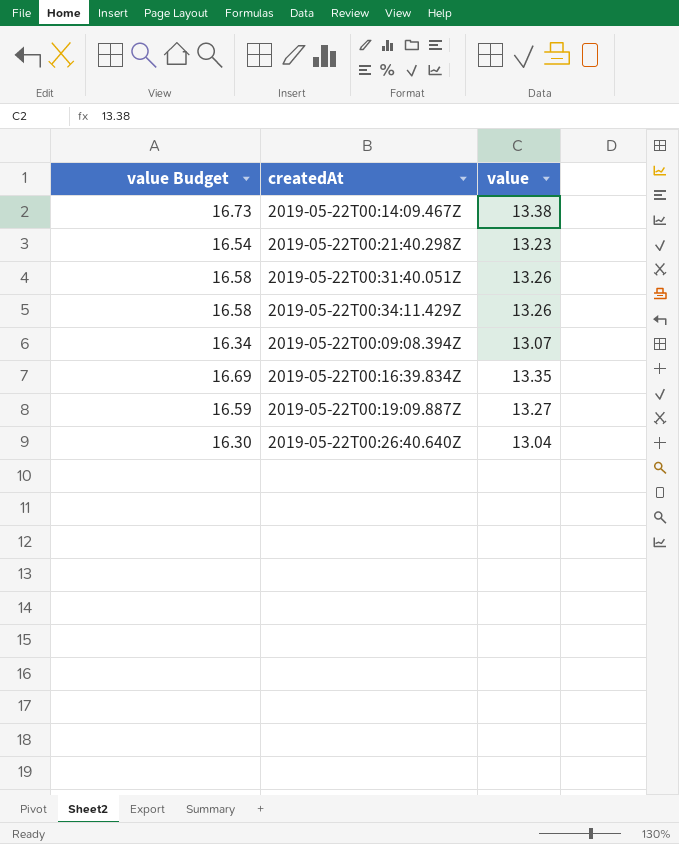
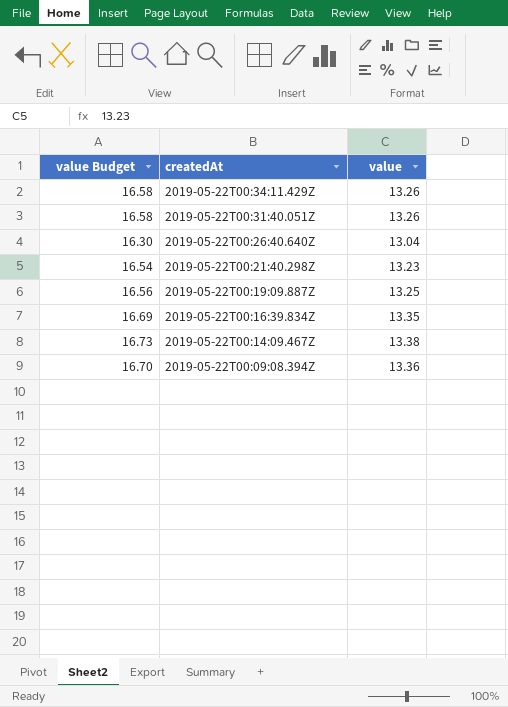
row order: none -> createdAt descending
2019-05-22T00:19:09.887Z | value Budget: 16.59 -> 16.56
2019-05-22T00:19:09.887Z | value: 13.27 -> 13.25
2019-05-22T00:09:08.394Z | value Budget: 16.34 -> 16.70
2019-05-22T00:09:08.394Z | value: 13.07 -> 13.36

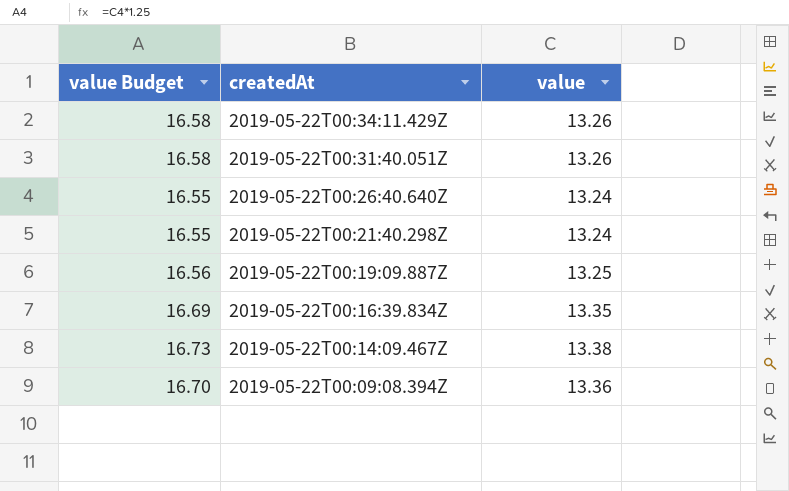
2019-05-22T00:26:40.640Z | value Budget: 16.30 -> 16.55
2019-05-22T00:26:40.640Z | value: 13.04 -> 13.24
2019-05-22T00:21:40.298Z | value Budget: 16.54 -> 16.55
2019-05-22T00:21:40.298Z | value: 13.23 -> 13.24

